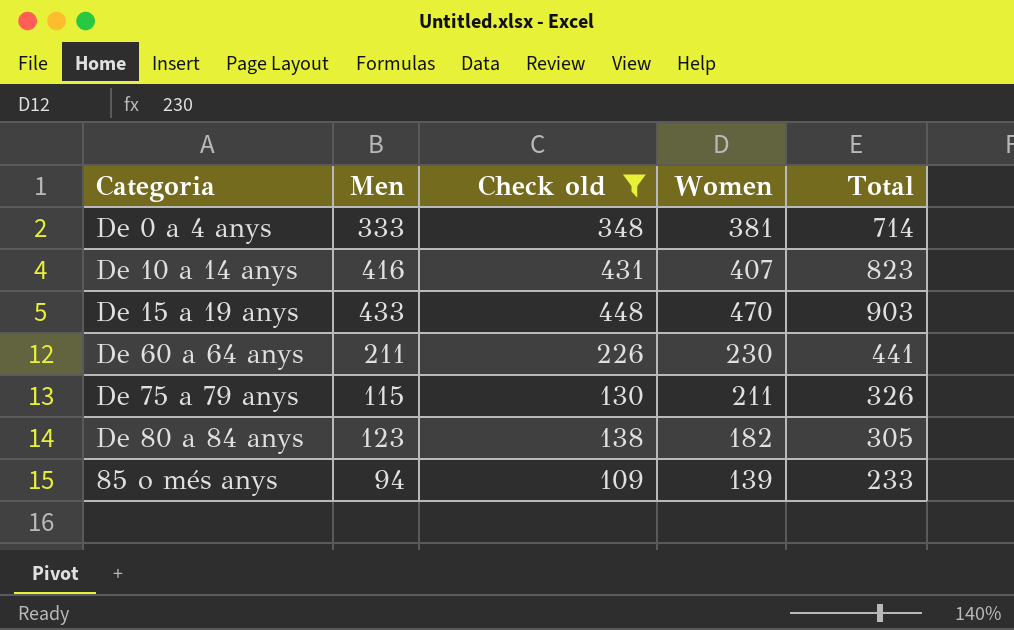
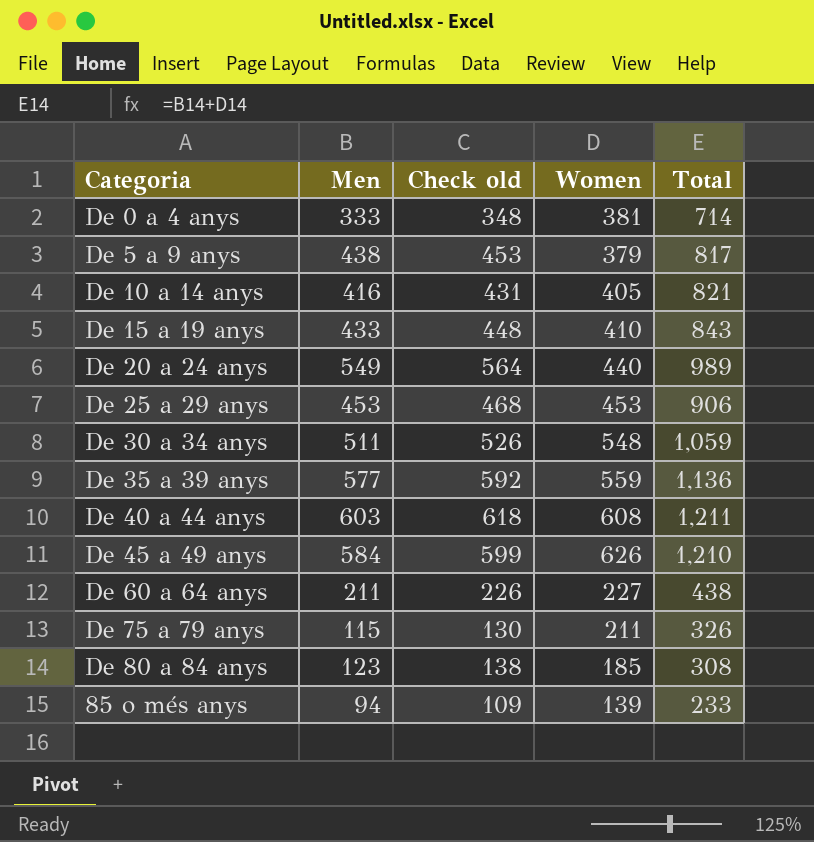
filter: Check old <= 448 -> none
De 10 a 14 anys | Women: 407 -> 405
De 10 a 14 anys | Total: 823 -> 821
De 15 a 19 anys | Women: 470 -> 410
De 15 a 19 anys | Total: 903 -> 843
De 60 a 64 anys | Women: 230 -> 227
De 60 a 64 anys | Total: 441 -> 438
De 80 a 84 anys | Women: 182 -> 185
De 80 a 84 anys | Total: 305 -> 308

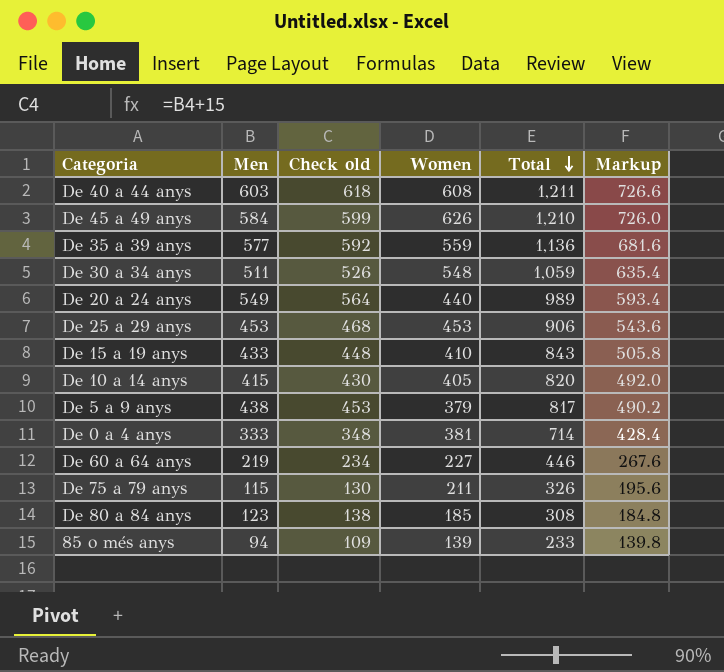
row order: none -> Total descending
column Markup | formula: none -> [Total] * 0.6
De 10 a 14 anys | Men: 416 -> 415
De 10 a 14 anys | Check old: 431 -> 430
De 10 a 14 anys | Total: 821 -> 820
De 60 a 64 anys | Men: 211 -> 219
De 60 a 64 anys | Check old: 226 -> 234
De 60 a 64 anys | Total: 438 -> 446

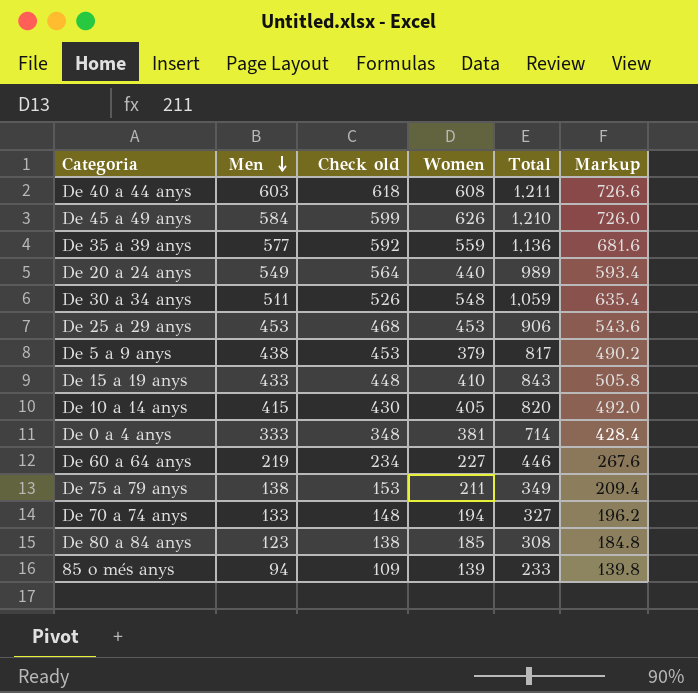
row order: Total descending -> Men descending
De 75 a 79 anys | Men: 115 -> 138
De 75 a 79 anys | Check old: 130 -> 153
De 75 a 79 anys | Total: 326 -> 349
De 75 a 79 anys | Markup: 195.6 -> 209.4
row De 70 a 74 anys: none -> 133 | 148 | 194 | 327 | 196.2

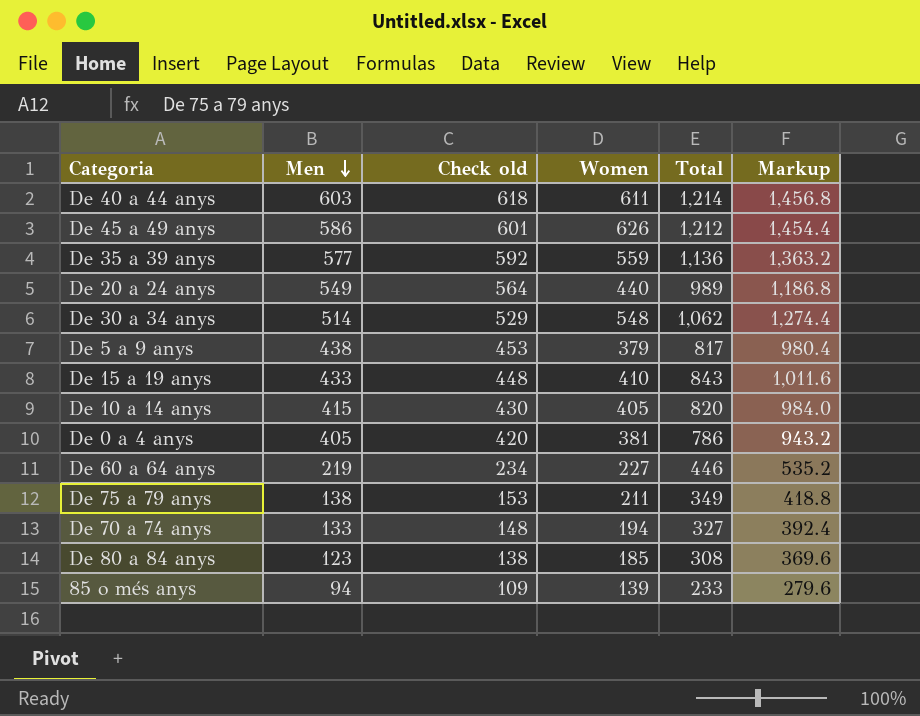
column Markup | formula: [Total] * 0.6 -> [Total] * 1.2
row De 25 a 29 anys: 453 | 468 | 453 | 906 | 543.6 -> none
De 40 a 44 anys | Women: 608 -> 611
De 40 a 44 anys | Total: 1,211 -> 1,214
De 45 a 49 anys | Men: 584 -> 586
De 45 a 49 anys | Check old: 599 -> 601
De 45 a 49 anys | Total: 1,210 -> 1,212
De 30 a 34 anys | Men: 511 -> 514
De 30 a 34 anys | Check old: 526 -> 529
De 30 a 34 anys | Total: 1,059 -> 1,062
De 0 a 4 anys | Men: 333 -> 405
De 0 a 4 anys | Check old: 348 -> 420
De 0 a 4 anys | Total: 714 -> 786

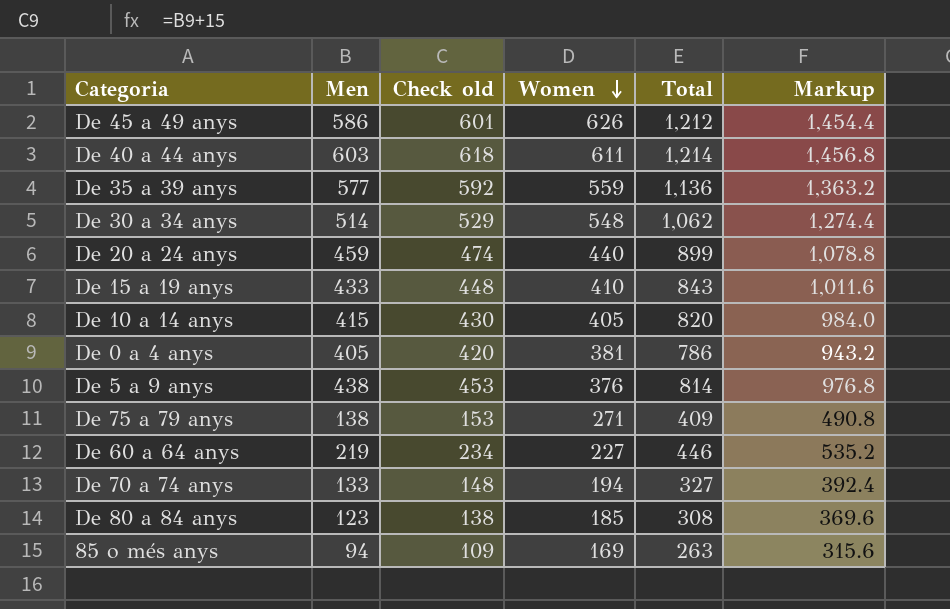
row order: Men descending -> Women descending
De 20 a 24 anys | Men: 549 -> 459
De 20 a 24 anys | Check old: 564 -> 474
De 20 a 24 anys | Total: 989 -> 899
De 20 a 24 anys | Markup: 1,186.8 -> 1,078.8
De 5 a 9 anys | Women: 379 -> 376
De 5 a 9 anys | Total: 817 -> 814
De 5 a 9 anys | Markup: 980.4 -> 976.8
De 75 a 79 anys | Women: 211 -> 271
De 75 a 79 anys | Total: 349 -> 409
De 75 a 79 anys | Markup: 418.8 -> 490.8
85 o més anys | Women: 139 -> 169
85 o més anys | Total: 233 -> 263
85 o més anys | Markup: 279.6 -> 315.6

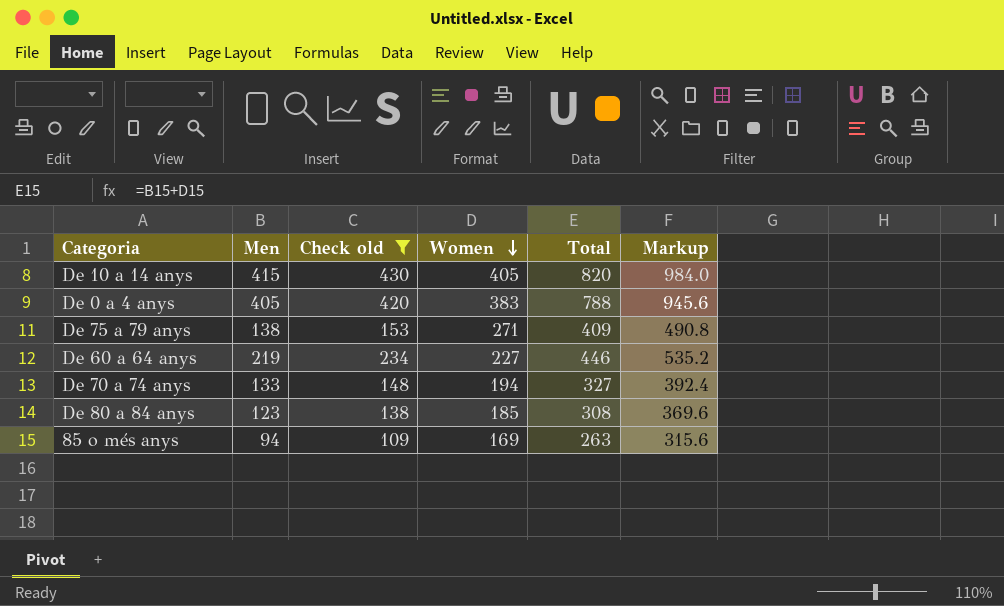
filter: none -> Check old <= 430
De 0 a 4 anys | Women: 381 -> 383
De 0 a 4 anys | Total: 786 -> 788
De 0 a 4 anys | Markup: 943.2 -> 945.6

